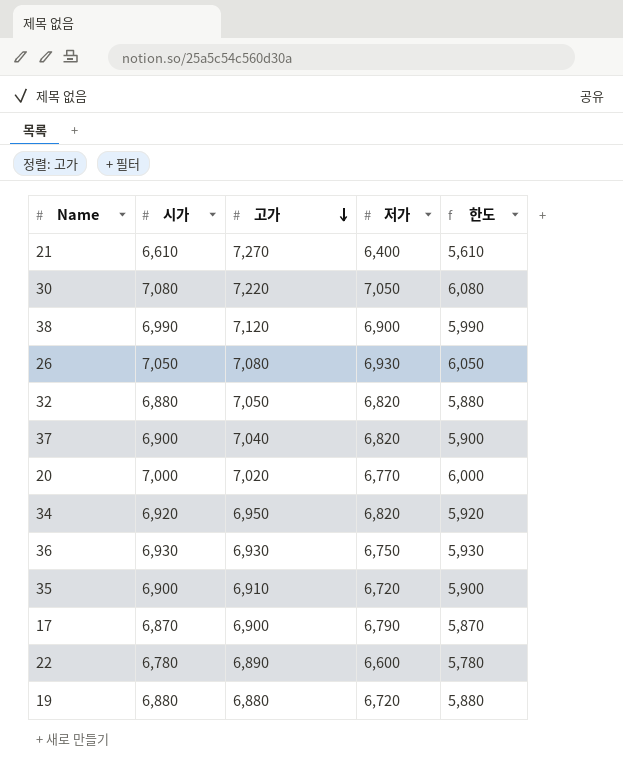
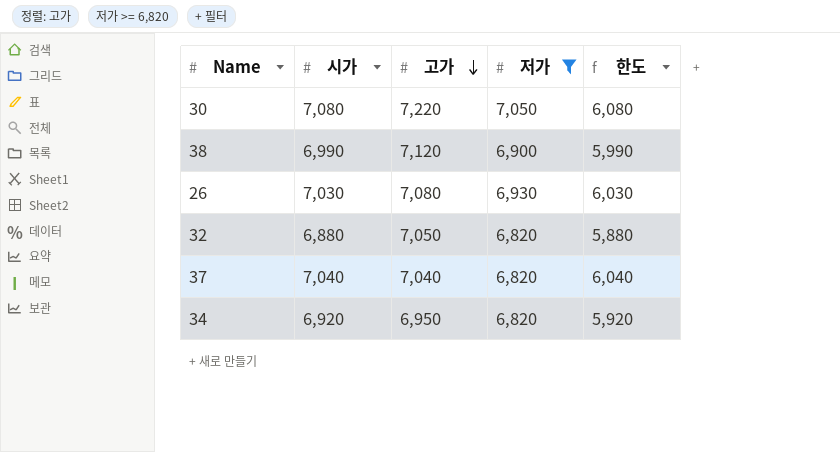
filter: none -> 저가 >= 6,820
26 | 시가: 7,050 -> 7,030
26 | 한도: 6,050 -> 6,030
37 | 시가: 6,900 -> 7,040
37 | 한도: 5,900 -> 6,040

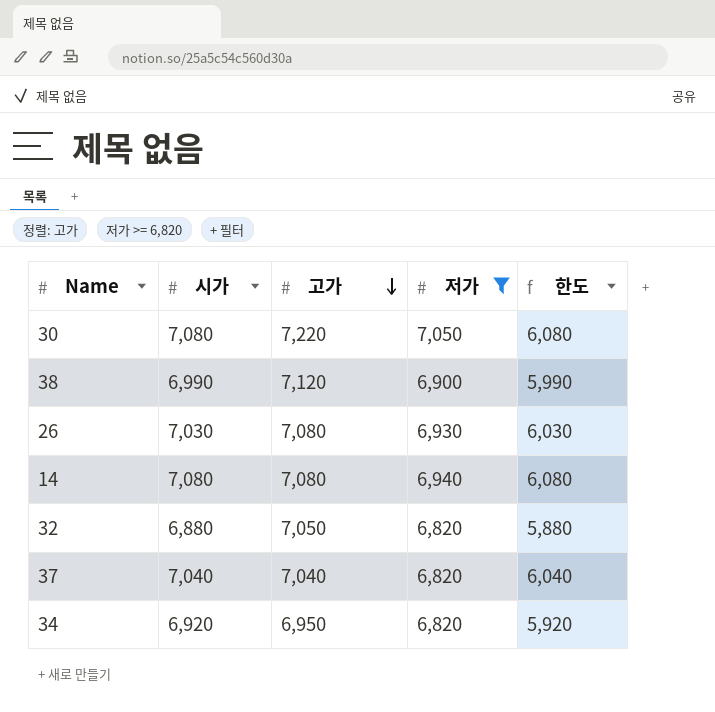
row 14: none -> 7,080 | 7,080 | 6,940 | 6,080

